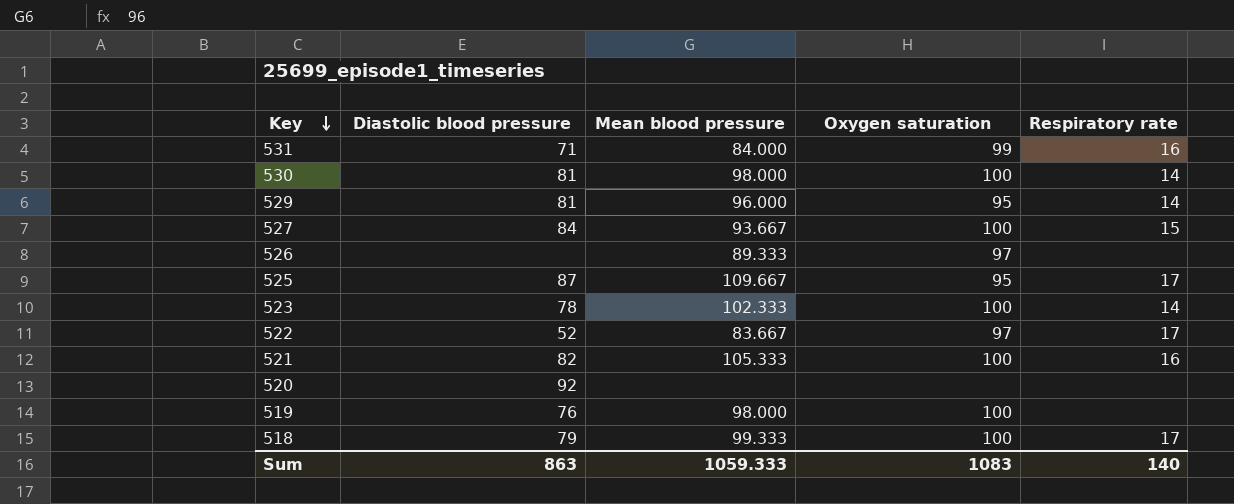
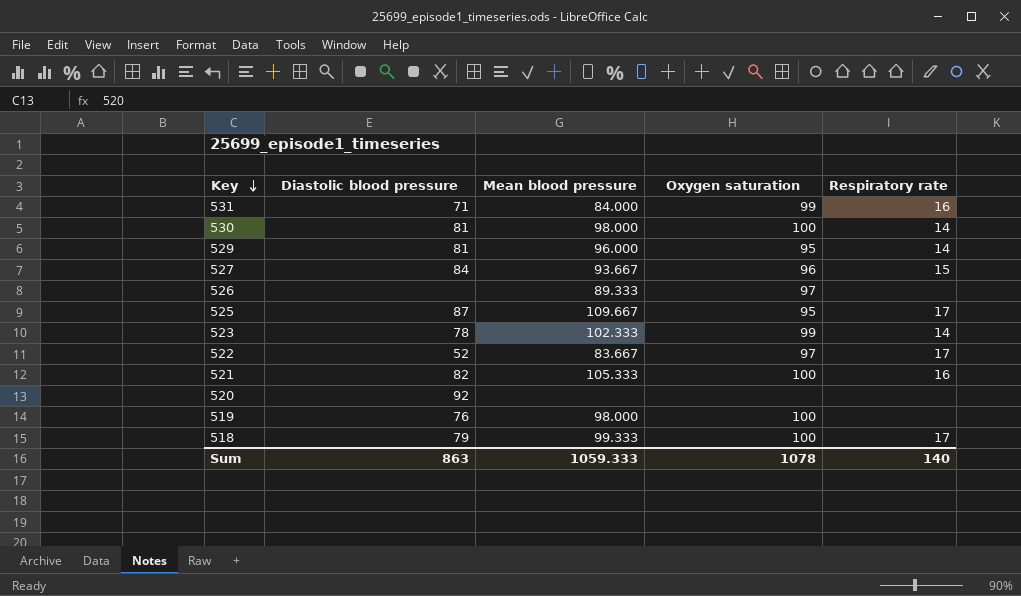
527 | Oxygen saturation: 100 -> 96
523 | Oxygen saturation: 100 -> 99
Sum | Oxygen saturation: 1083 -> 1078

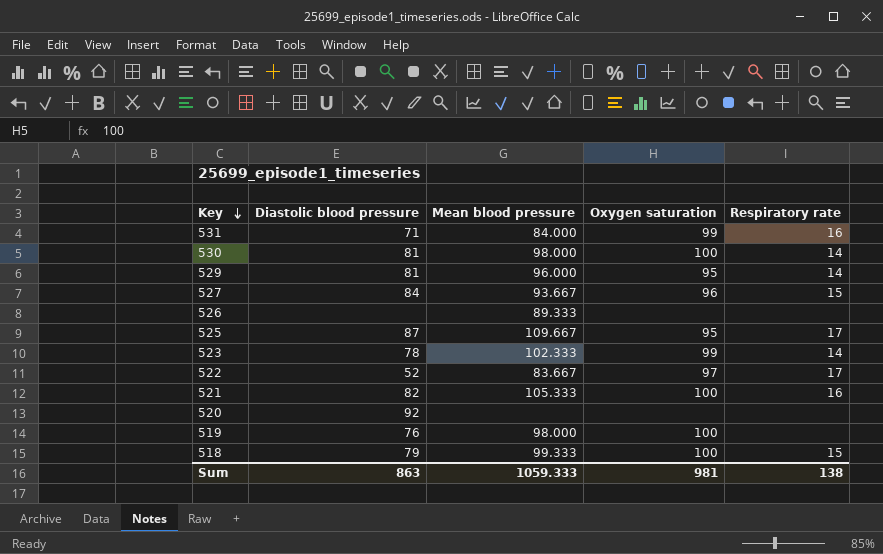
526 | Oxygen saturation: 97 -> none
518 | Respiratory rate: 17 -> 15
Sum | Oxygen saturation: 1078 -> 981
Sum | Respiratory rate: 140 -> 138

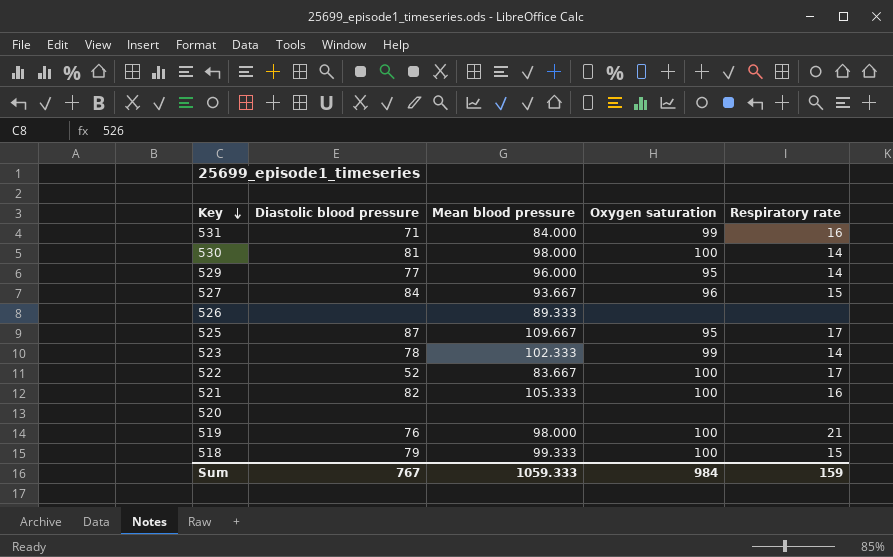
529 | Diastolic blood pressure: 81 -> 77
522 | Oxygen saturation: 97 -> 100
520 | Diastolic blood pressure: 92 -> none
519 | Respiratory rate: none -> 21
Sum | Diastolic blood pressure: 863 -> 767
Sum | Oxygen saturation: 981 -> 984
Sum | Respiratory rate: 138 -> 159

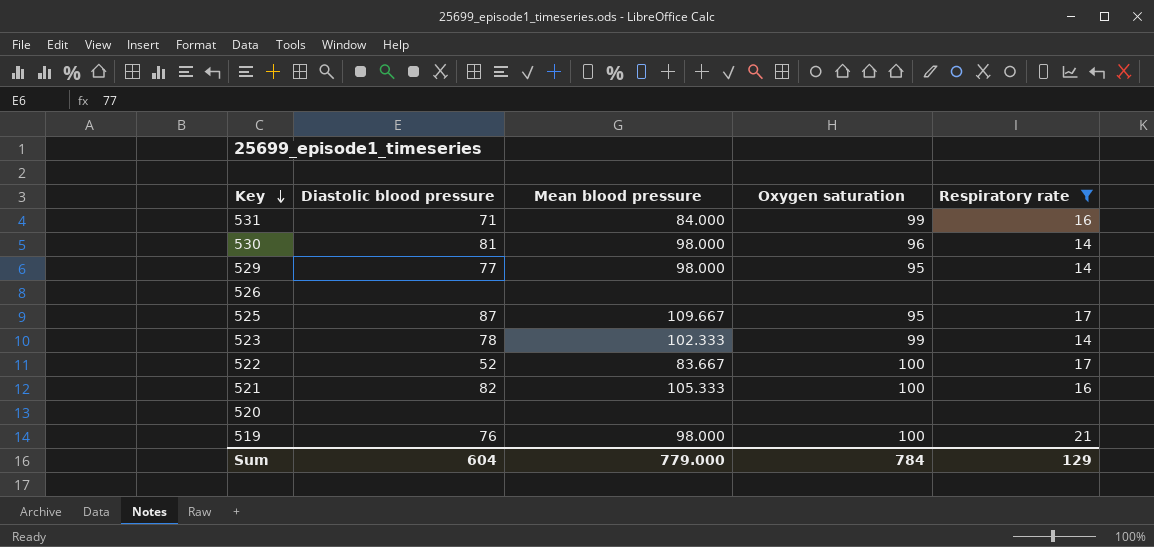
filter: none -> Respiratory rate != 15
530 | Oxygen saturation: 100 -> 96
529 | Mean blood pressure: 96.000 -> 98.000
526 | Mean blood pressure: 89.333 -> none
Sum | Diastolic blood pressure: 767 -> 604
Sum | Mean blood pressure: 1059.333 -> 779.000
Sum | Oxygen saturation: 984 -> 784
Sum | Respiratory rate: 159 -> 129

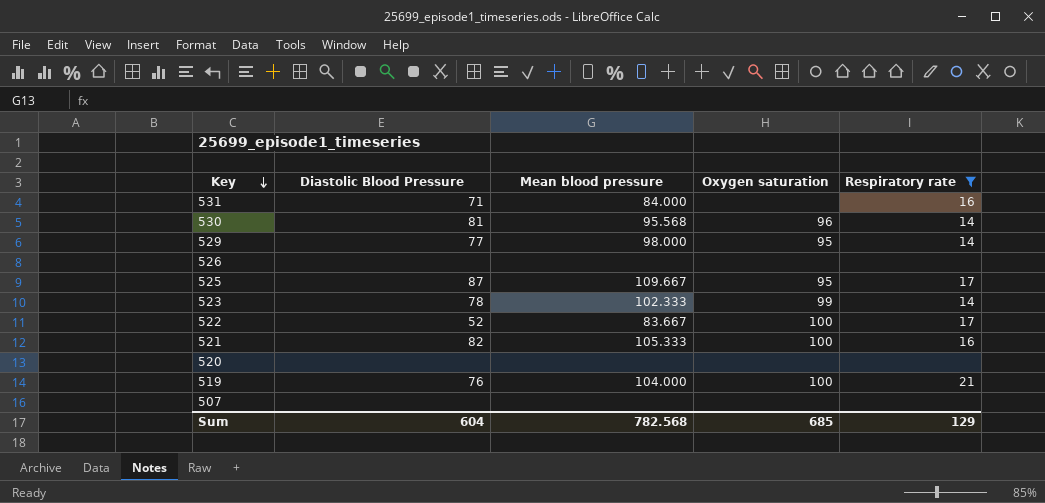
column name: Diastolic blood pressure -> Diastolic Blood Pressure
531 | Oxygen saturation: 99 -> none
530 | Mean blood pressure: 98.000 -> 95.568
519 | Mean blood pressure: 98.000 -> 104.000
row 507: none -> none | none | none | none
Sum | Mean blood pressure: 779.000 -> 782.568
Sum | Oxygen saturation: 784 -> 685

